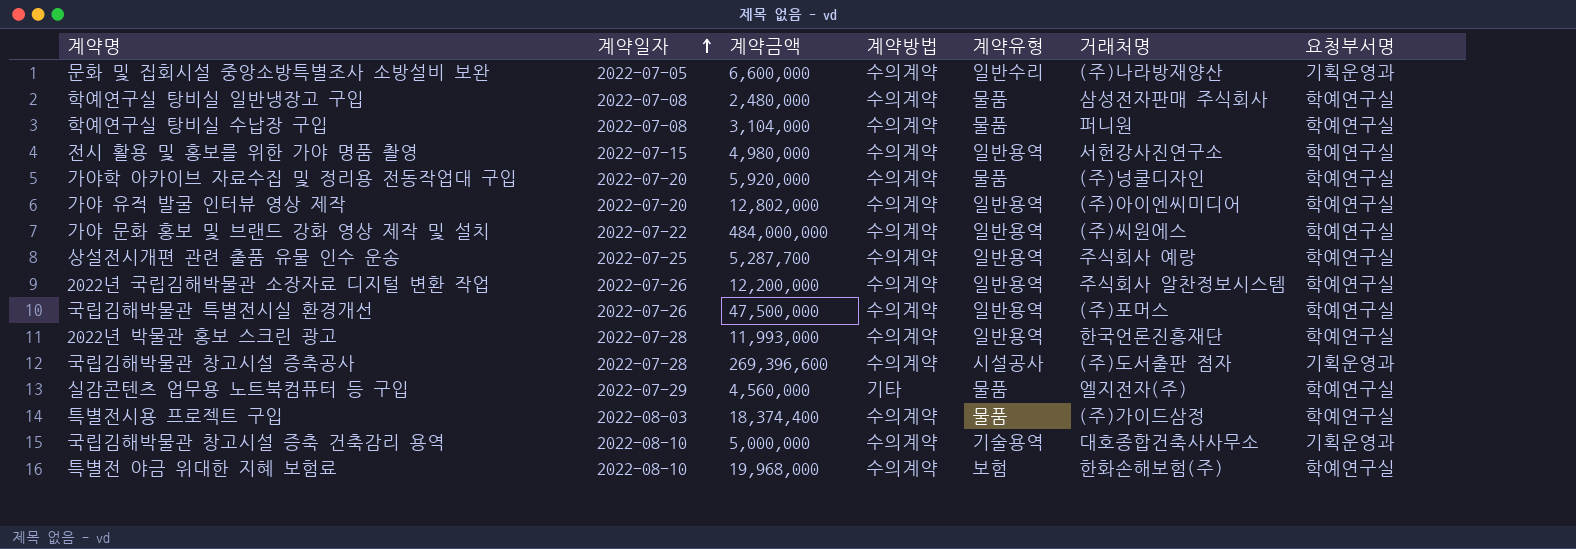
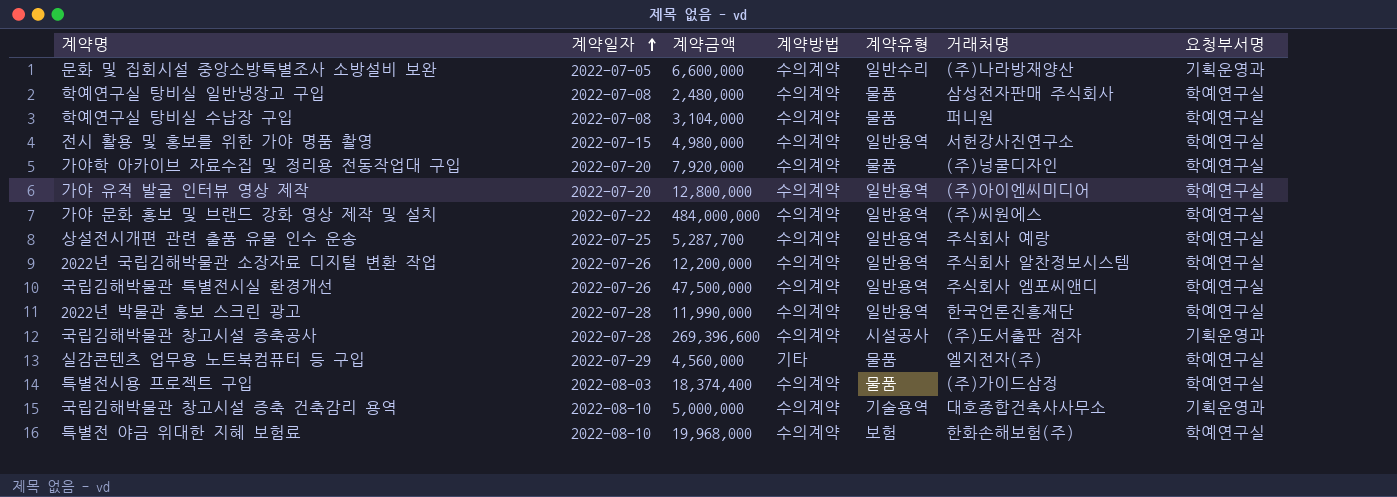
가야학 아카이브 자료수집 및 정리용 전동작업대 구입 | 계약금액: 5,920,000 -> 7,920,000
가야 유적 발굴 인터뷰 영상 제작 | 계약금액: 12,802,000 -> 12,800,000
국립김해박물관 특별전시실 환경개선 | 거래처명: (주)포머스 -> 주식회사 엠포씨앤디
2022년 박물관 홍보 스크린 광고 | 계약금액: 11,993,000 -> 11,990,000

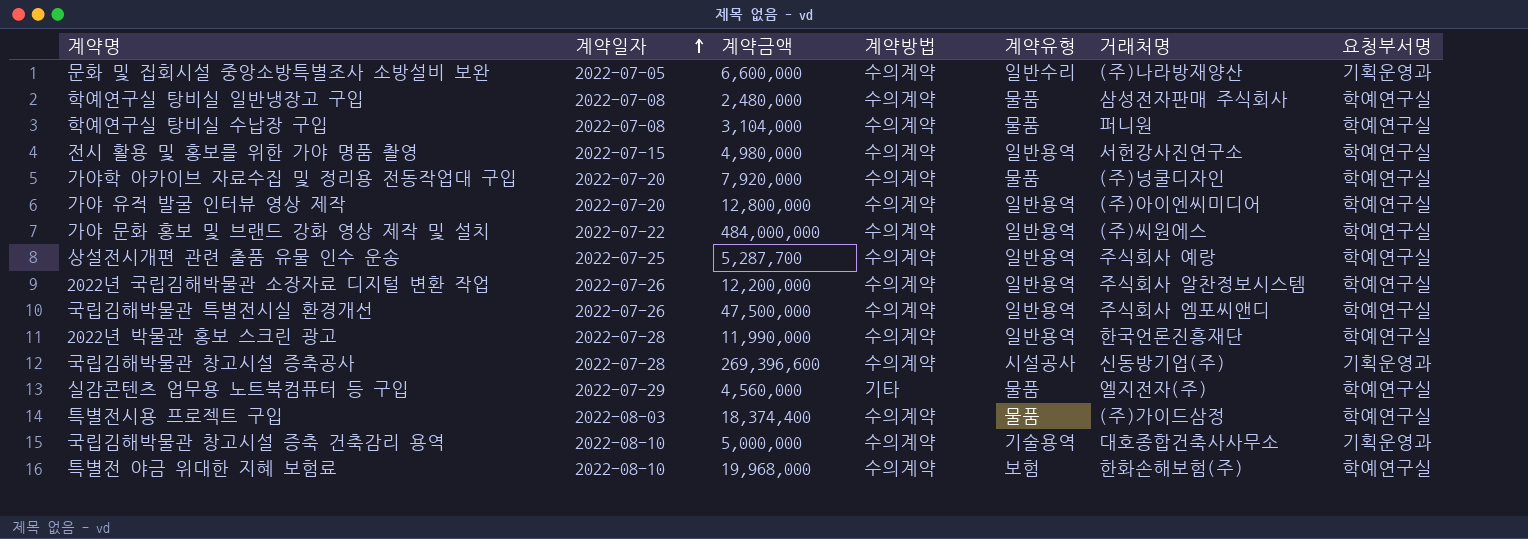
국립김해박물관 창고시설 증축공사 | 거래처명: (주)도서출판 점자 -> 신동방기업(주)

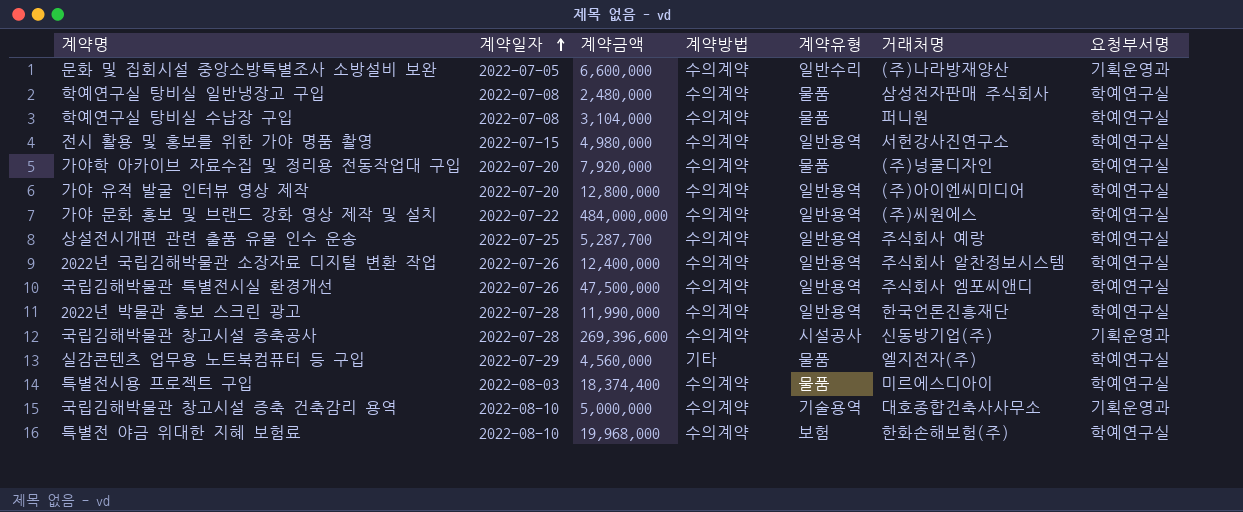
2022년 국립김해박물관 소장자료 디지털 변환 작업 | 계약금액: 12,200,000 -> 12,400,000
특별전시용 프로젝트 구입 | 거래처명: (주)가이드삼정 -> 미르에스디아이

